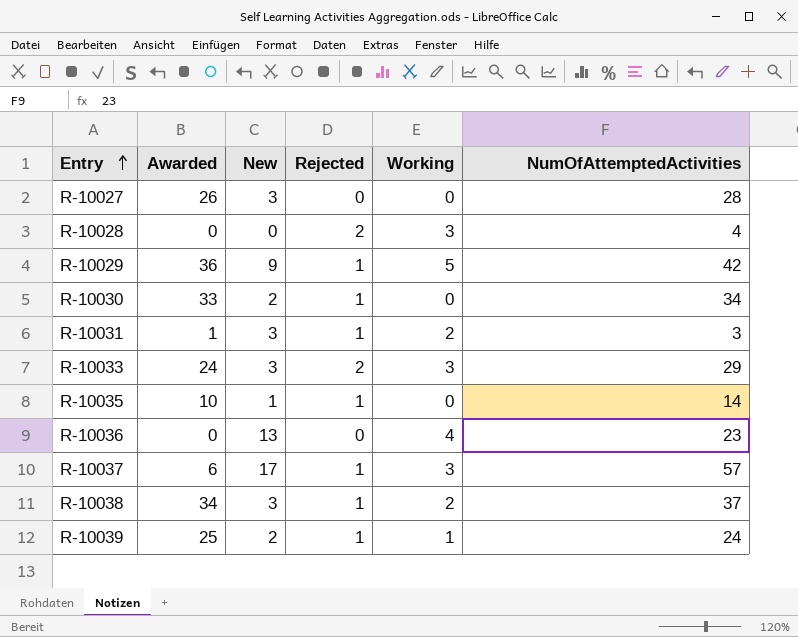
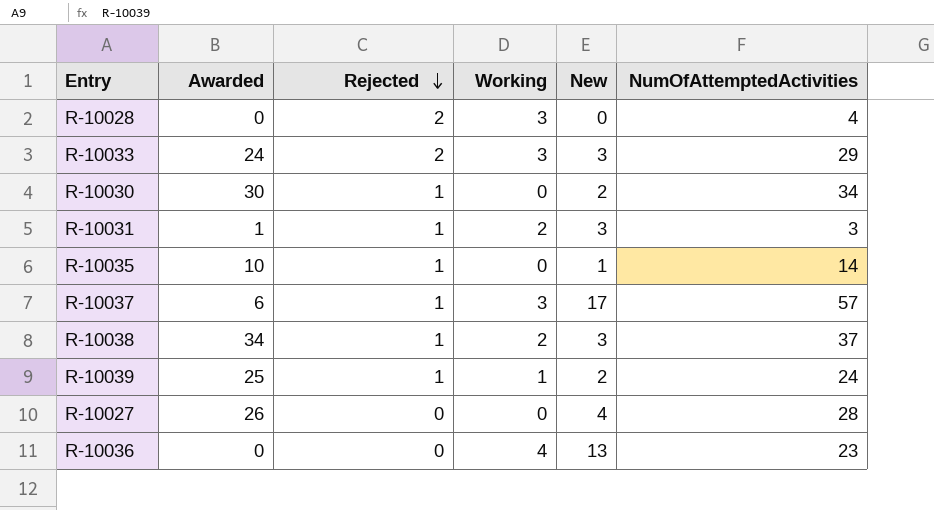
row order: Entry ascending -> Rejected descending
column New | position: 3 -> 5
row R-10029: 36 | 9 | 1 | 5 | 42 -> none
R-10030 | Awarded: 33 -> 30
R-10027 | New: 3 -> 4

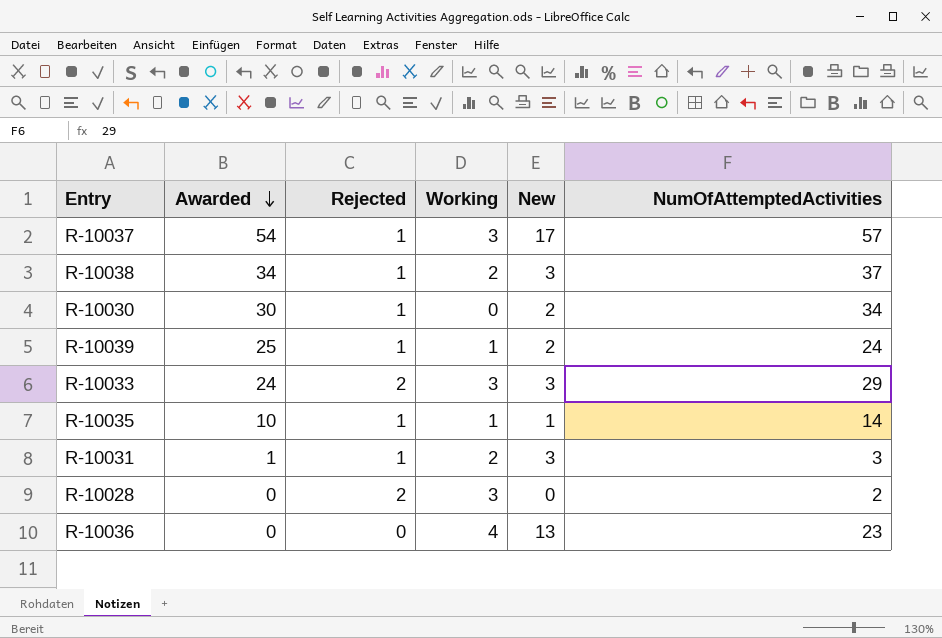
row order: Rejected descending -> Awarded descending
row R-10027: 26 | 0 | 0 | 4 | 28 -> none
R-10037 | Awarded: 6 -> 54
R-10035 | Working: 0 -> 1
R-10028 | NumOfAttemptedActivities: 4 -> 2

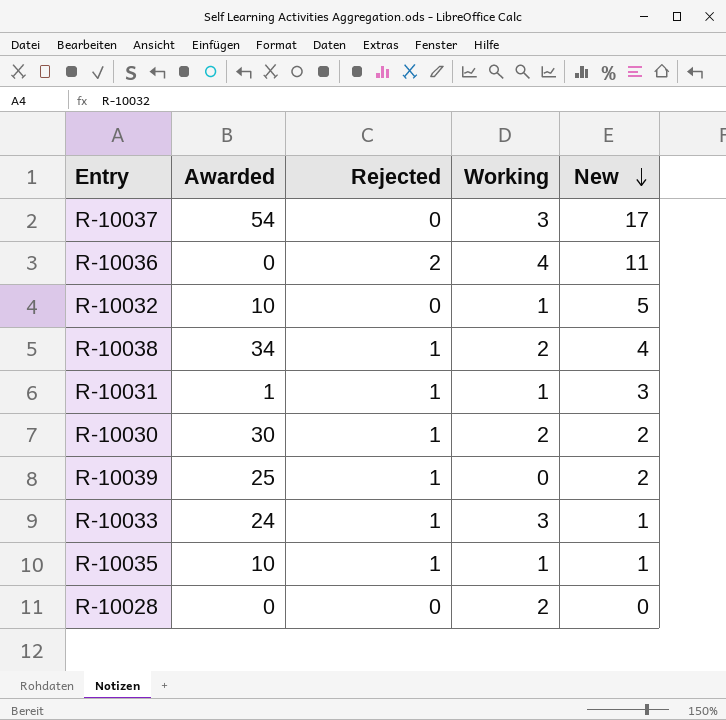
row order: Awarded descending -> New descending
column NumOfAttemptedActivities | position: 6 -> none
R-10037 | Rejected: 1 -> 0
R-10036 | Rejected: 0 -> 2
R-10036 | New: 13 -> 11
row R-10032: none -> 10 | 0 | 1 | 5
R-10038 | New: 3 -> 4
R-10031 | Working: 2 -> 1
R-10030 | Working: 0 -> 2
R-10039 | Working: 1 -> 0
R-10033 | Rejected: 2 -> 1
R-10033 | New: 3 -> 1
R-10028 | Rejected: 2 -> 0
R-10028 | Working: 3 -> 2

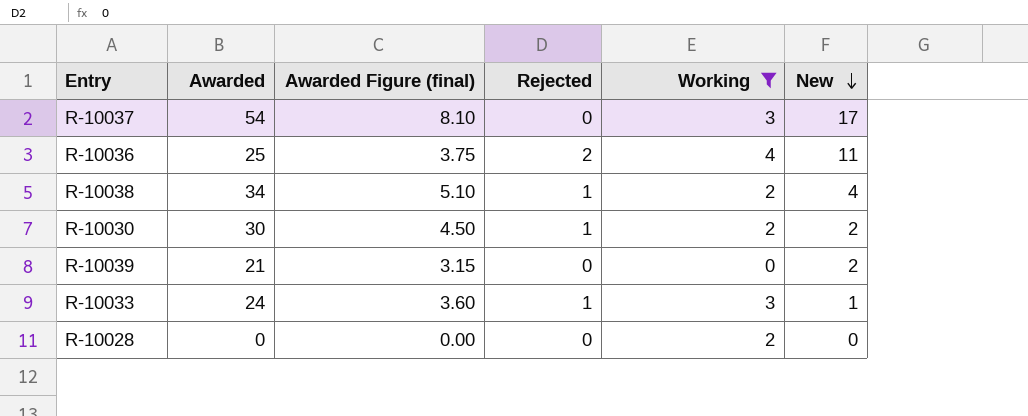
filter: none -> Working != 1
column Awarded Figure (final) | formula: none -> [Awarded] * 0.15
R-10036 | Awarded: 0 -> 25
R-10039 | Awarded: 25 -> 21
R-10039 | Rejected: 1 -> 0

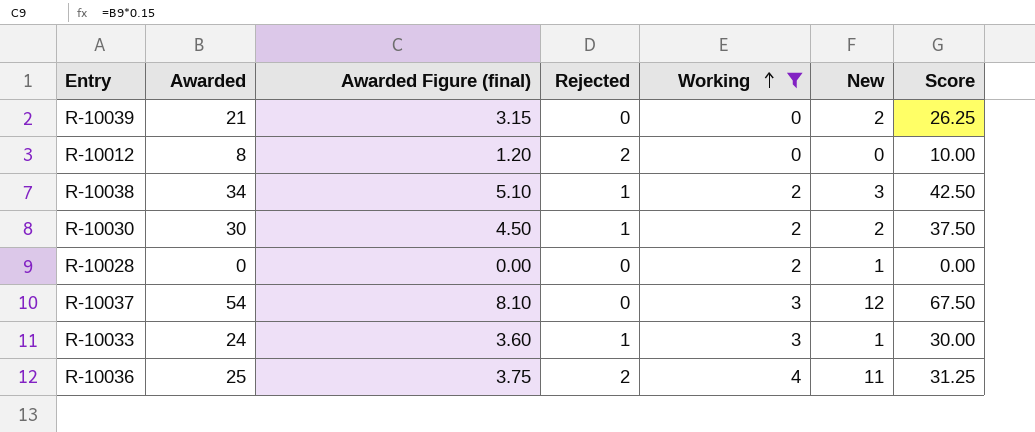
row order: New descending -> Working ascending
column Score | formula: none -> [Awarded] * 1.25
row R-10012: none -> 8 | 1.20 | 2 | 0 | 0 | 10.00
R-10038 | New: 4 -> 3
R-10028 | New: 0 -> 1
R-10037 | New: 17 -> 12

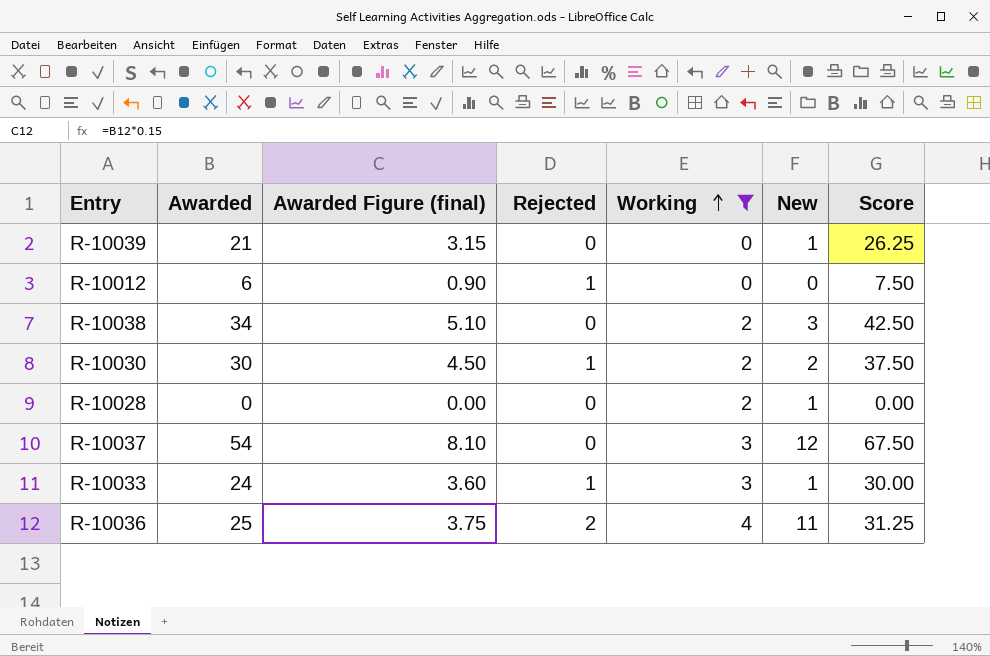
R-10039 | New: 2 -> 1
R-10012 | Awarded: 8 -> 6
R-10012 | Awarded Figure (final): 1.20 -> 0.90
R-10012 | Rejected: 2 -> 1
R-10012 | Score: 10.00 -> 7.50
R-10038 | Rejected: 1 -> 0

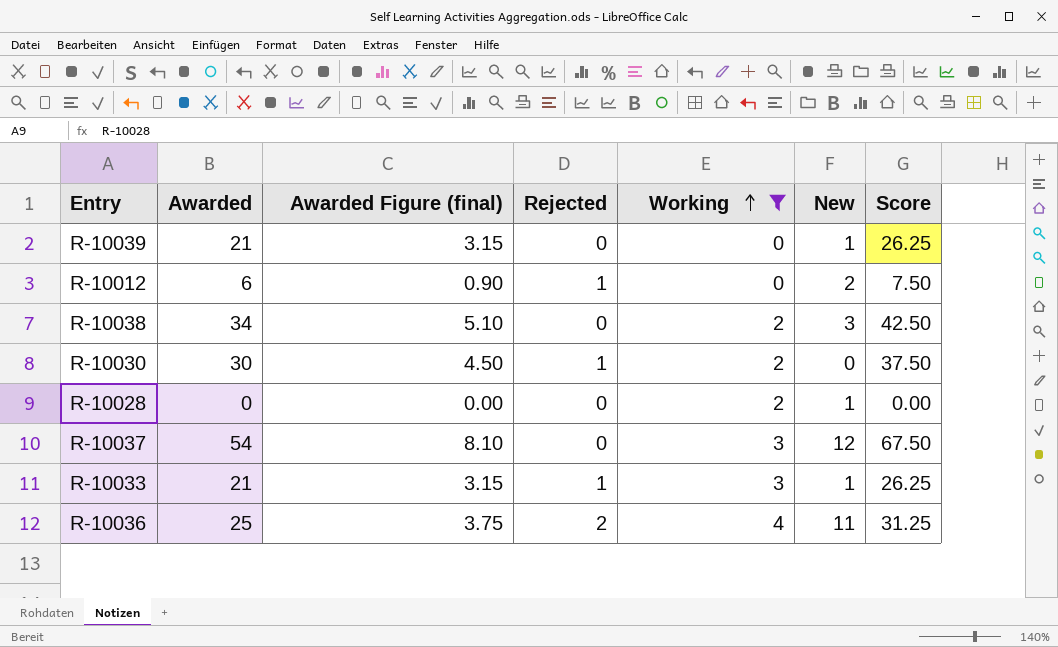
R-10012 | New: 0 -> 2
R-10030 | New: 2 -> 0
R-10033 | Awarded: 24 -> 21
R-10033 | Awarded Figure (final): 3.60 -> 3.15
R-10033 | Score: 30.00 -> 26.25

